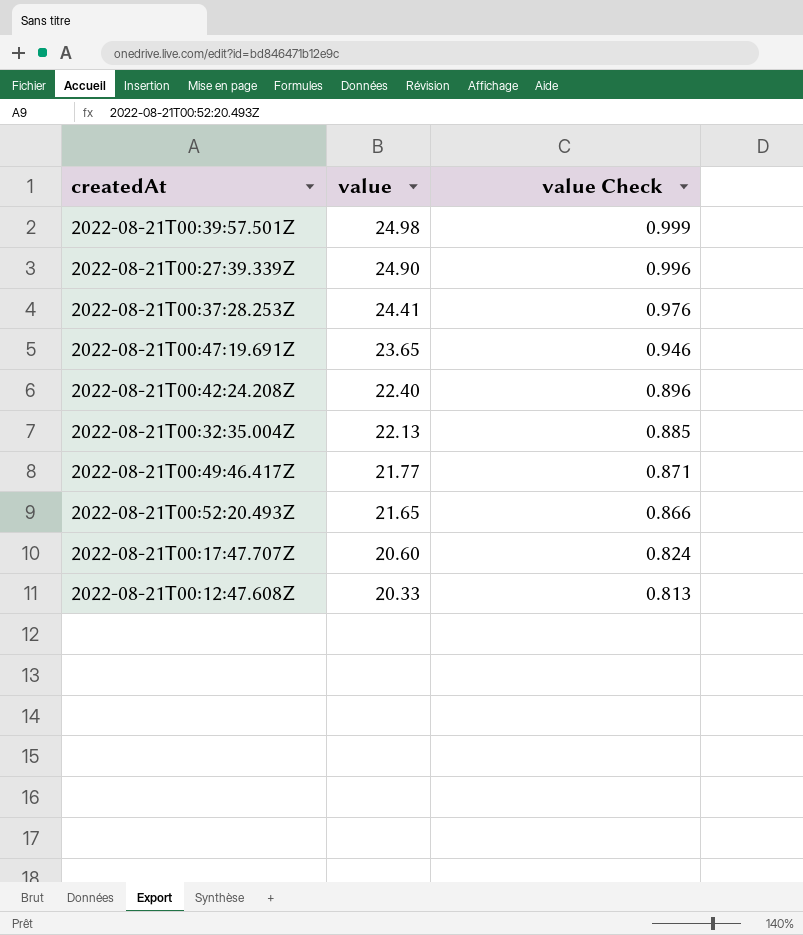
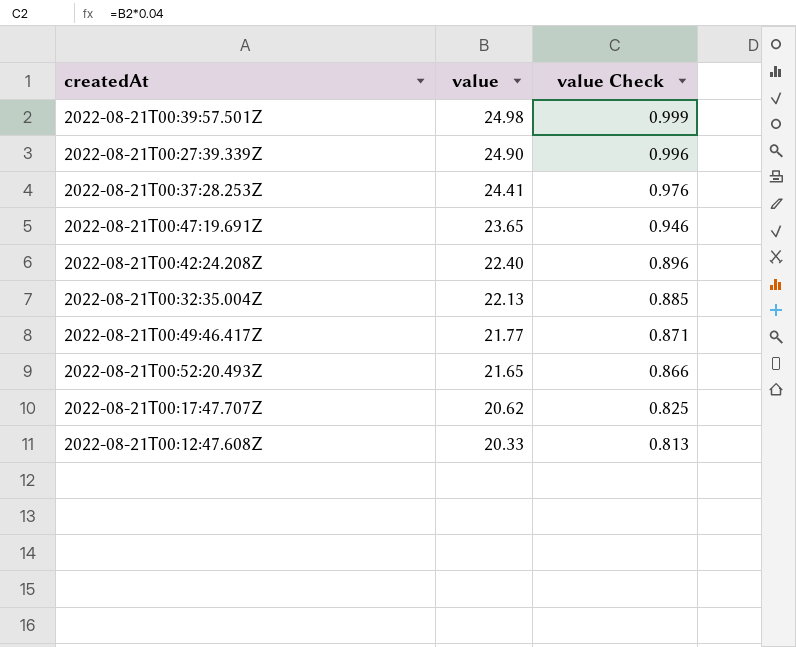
2022-08-21T00:17:47.707Z | value: 20.60 -> 20.62
2022-08-21T00:17:47.707Z | value Check: 0.824 -> 0.825

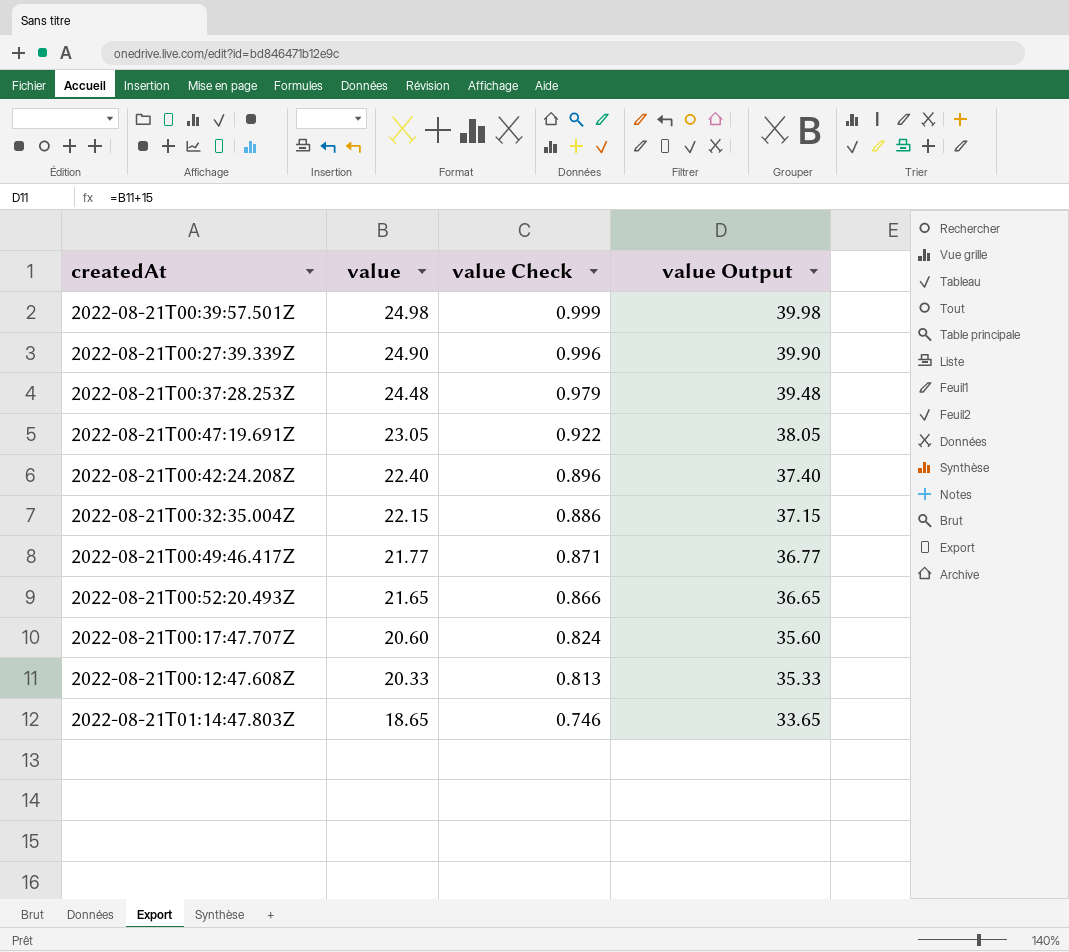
column value Output | formula: none -> [value] + 15
2022-08-21T00:37:28.253Z | value: 24.41 -> 24.48
2022-08-21T00:37:28.253Z | value Check: 0.976 -> 0.979
2022-08-21T00:47:19.691Z | value: 23.65 -> 23.05
2022-08-21T00:47:19.691Z | value Check: 0.946 -> 0.922
2022-08-21T00:32:35.004Z | value: 22.13 -> 22.15
2022-08-21T00:32:35.004Z | value Check: 0.885 -> 0.886
2022-08-21T00:17:47.707Z | value: 20.62 -> 20.60
2022-08-21T00:17:47.707Z | value Check: 0.825 -> 0.824
row 2022-08-21T01:14:47.803Z: none -> 18.65 | 0.746 | 33.65

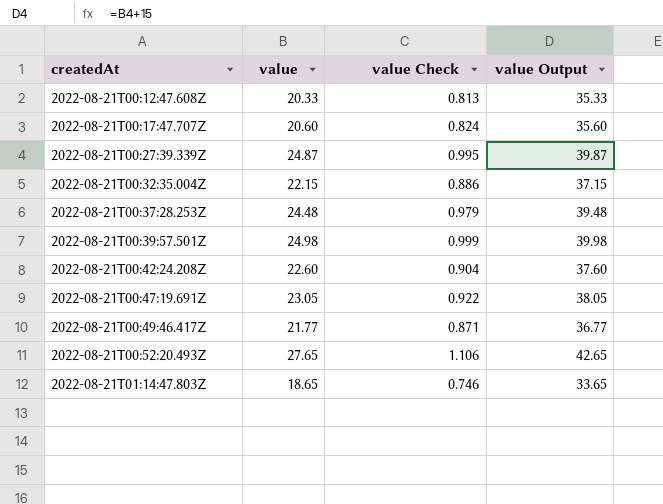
row order: value descending -> createdAt ascending
2022-08-21T00:27:39.339Z | value: 24.90 -> 24.87
2022-08-21T00:27:39.339Z | value Check: 0.996 -> 0.995
2022-08-21T00:27:39.339Z | value Output: 39.90 -> 39.87
2022-08-21T00:42:24.208Z | value: 22.40 -> 22.60
2022-08-21T00:42:24.208Z | value Check: 0.896 -> 0.904
2022-08-21T00:42:24.208Z | value Output: 37.40 -> 37.60
2022-08-21T00:52:20.493Z | value: 21.65 -> 27.65
2022-08-21T00:52:20.493Z | value Check: 0.866 -> 1.106
2022-08-21T00:52:20.493Z | value Output: 36.65 -> 42.65

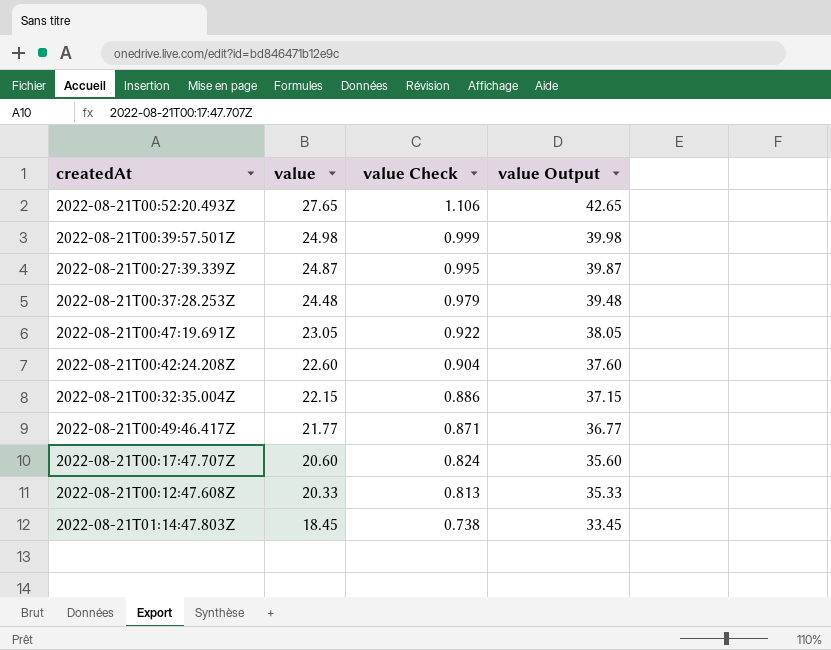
row order: createdAt ascending -> value descending
2022-08-21T01:14:47.803Z | value: 18.65 -> 18.45
2022-08-21T01:14:47.803Z | value Check: 0.746 -> 0.738
2022-08-21T01:14:47.803Z | value Output: 33.65 -> 33.45

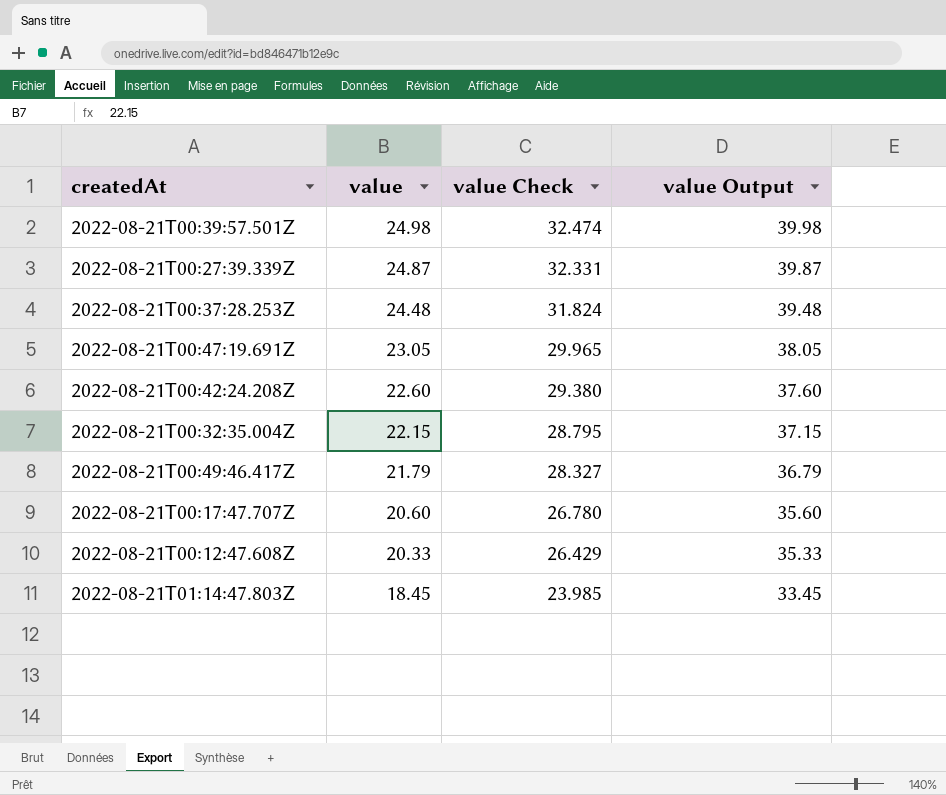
column value Check | formula: [value] * 0.04 -> [value] * 1.3
row 2022-08-21T00:52:20.493Z: 27.65 | 1.106 | 42.65 -> none
2022-08-21T00:49:46.417Z | value: 21.77 -> 21.79
2022-08-21T00:49:46.417Z | value Output: 36.77 -> 36.79

